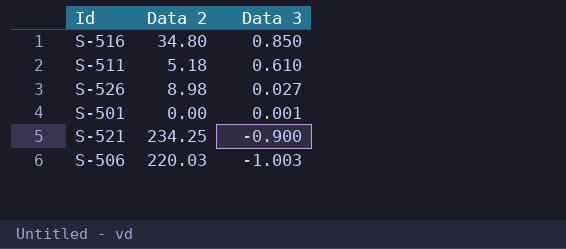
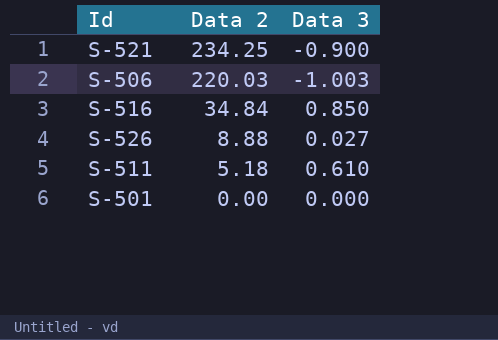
row order: Data 3 descending -> Data 2 descending
S-516 | Data 2: 34.80 -> 34.84
S-526 | Data 2: 8.98 -> 8.88
S-501 | Data 3: 0.001 -> 0.000

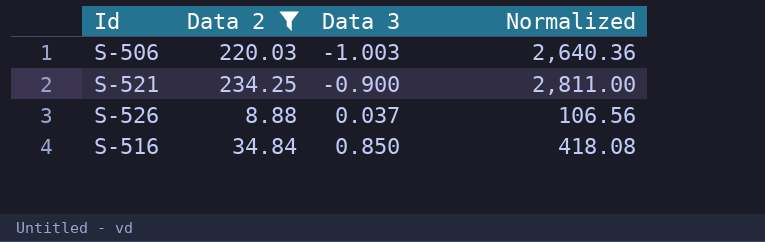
filter: none -> Data 2 >= 8.88
row order: Data 2 descending -> Data 3 ascending
column Normalized | formula: none -> [Data 2] * 12
S-526 | Data 3: 0.027 -> 0.037

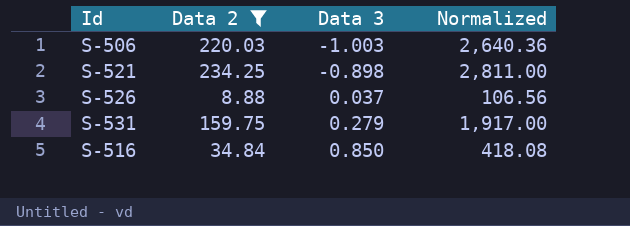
S-521 | Data 3: -0.900 -> -0.898
row S-531: none -> 159.75 | 0.279 | 1,917.00

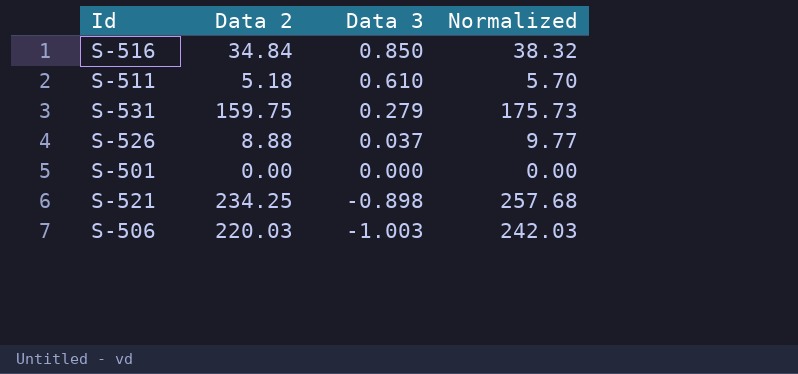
filter: Data 2 >= 8.88 -> none
row order: Data 3 ascending -> Data 3 descending
column Normalized | formula: [Data 2] * 12 -> [Data 2] * 1.1

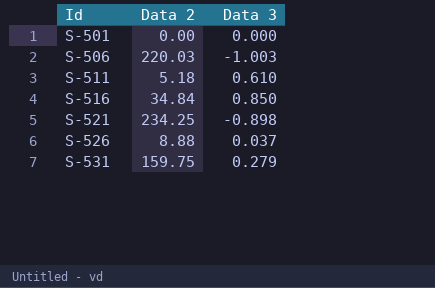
row order: Data 3 descending -> Id ascending
column Normalized | formula: [Data 2] * 1.1 -> none

